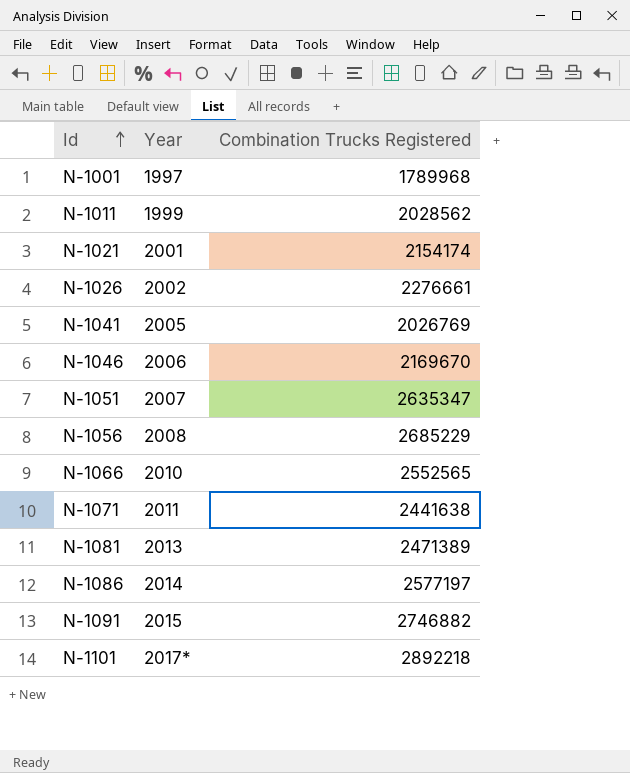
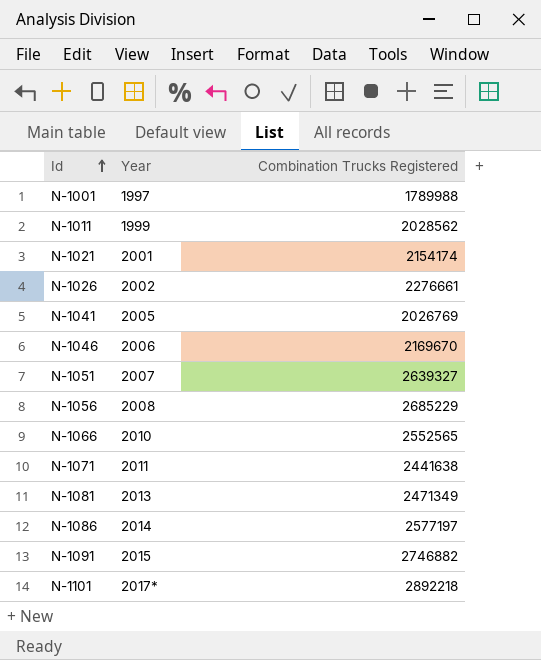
N-1001 | Combination Trucks Registered: 1789968 -> 1789988
N-1051 | Combination Trucks Registered: 2635347 -> 2639327
N-1081 | Combination Trucks Registered: 2471389 -> 2471349

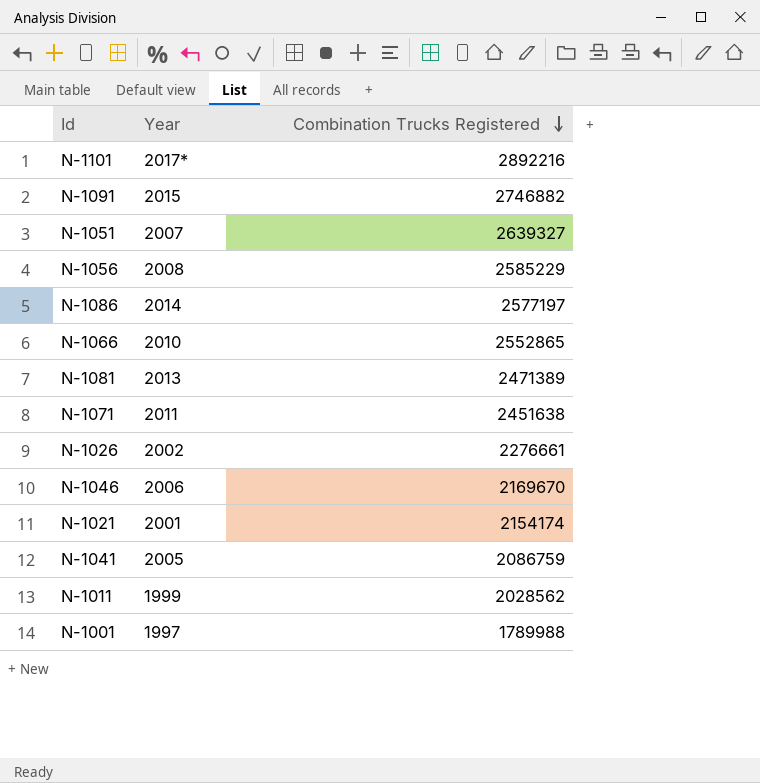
row order: Id ascending -> Combination Trucks Registered descending
N-1101 | Combination Trucks Registered: 2892218 -> 2892216
N-1056 | Combination Trucks Registered: 2685229 -> 2585229
N-1066 | Combination Trucks Registered: 2552565 -> 2552865
N-1081 | Combination Trucks Registered: 2471349 -> 2471389
N-1071 | Combination Trucks Registered: 2441638 -> 2451638
N-1041 | Combination Trucks Registered: 2026769 -> 2086759

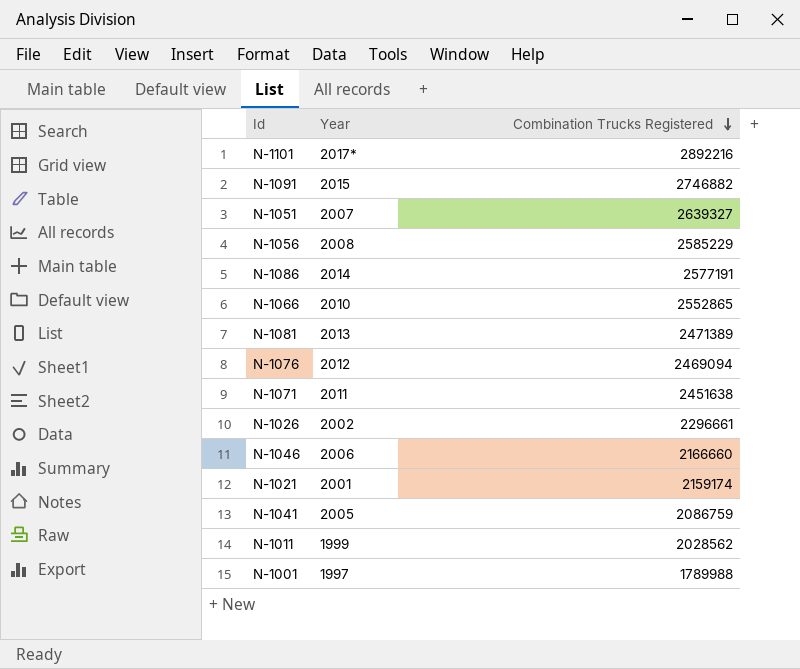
N-1086 | Combination Trucks Registered: 2577197 -> 2577191
row N-1076: none -> 2012 | 2469094
N-1026 | Combination Trucks Registered: 2276661 -> 2296661
N-1046 | Combination Trucks Registered: 2169670 -> 2166660
N-1021 | Combination Trucks Registered: 2154174 -> 2159174

